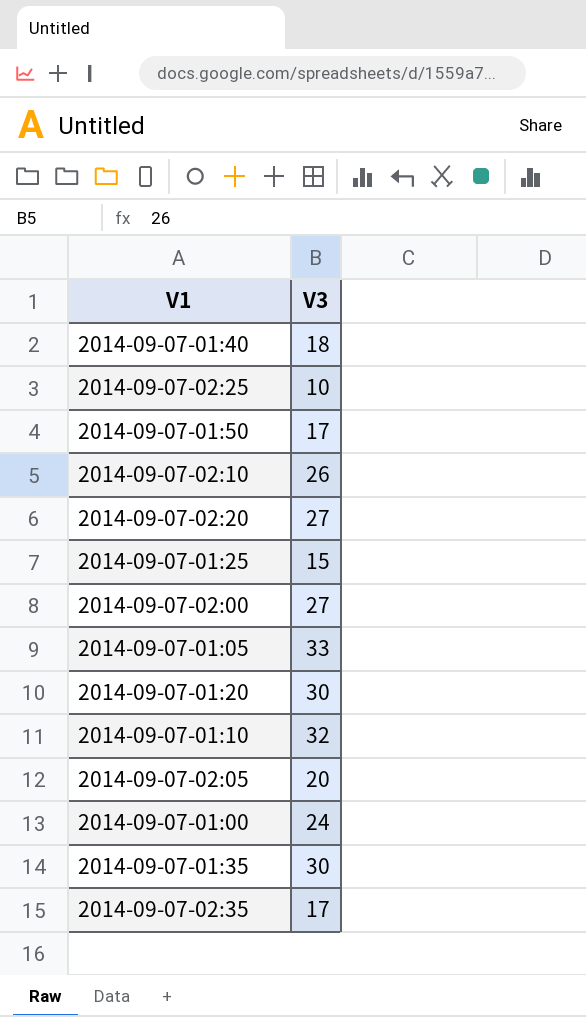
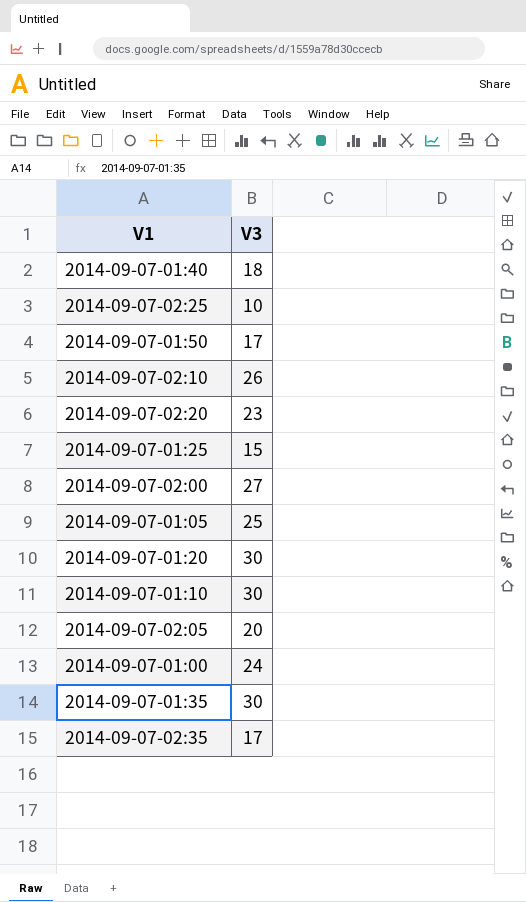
2014-09-07-02:20 | V3: 27 -> 23
2014-09-07-01:05 | V3: 33 -> 25
2014-09-07-01:10 | V3: 32 -> 30

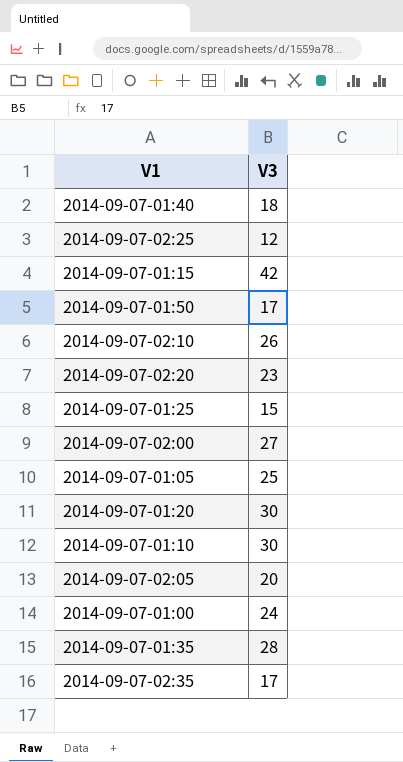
2014-09-07-02:25 | V3: 10 -> 12
row 2014-09-07-01:15: none -> 42
2014-09-07-01:35 | V3: 30 -> 28

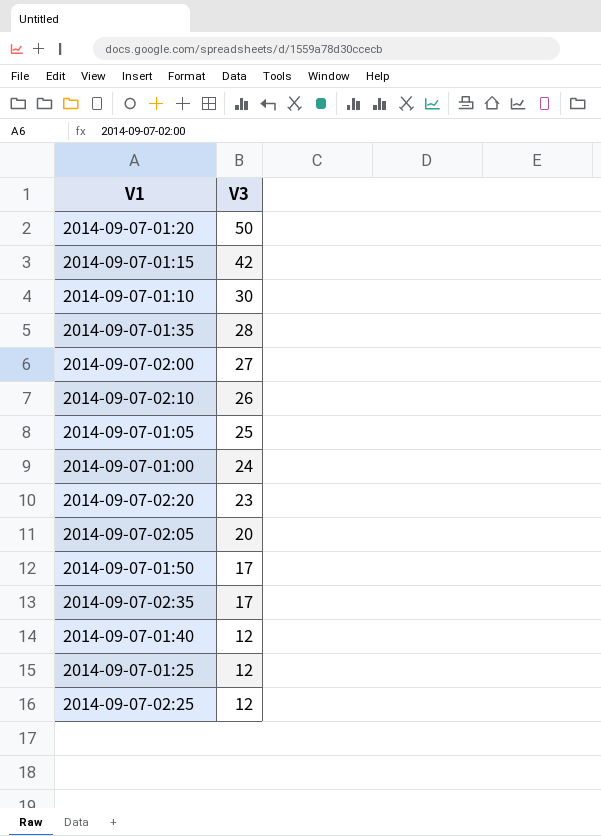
row order: none -> V3 descending
2014-09-07-01:20 | V3: 30 -> 50
2014-09-07-01:40 | V3: 18 -> 12
2014-09-07-01:25 | V3: 15 -> 12

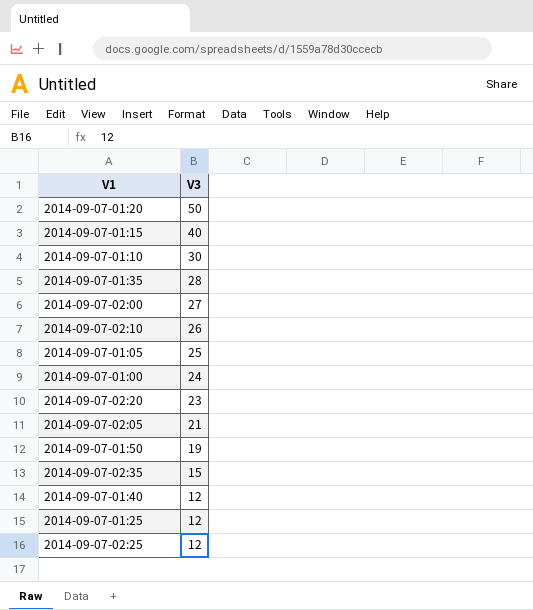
2014-09-07-01:15 | V3: 42 -> 40
2014-09-07-02:05 | V3: 20 -> 21
2014-09-07-01:50 | V3: 17 -> 19
2014-09-07-02:35 | V3: 17 -> 15

